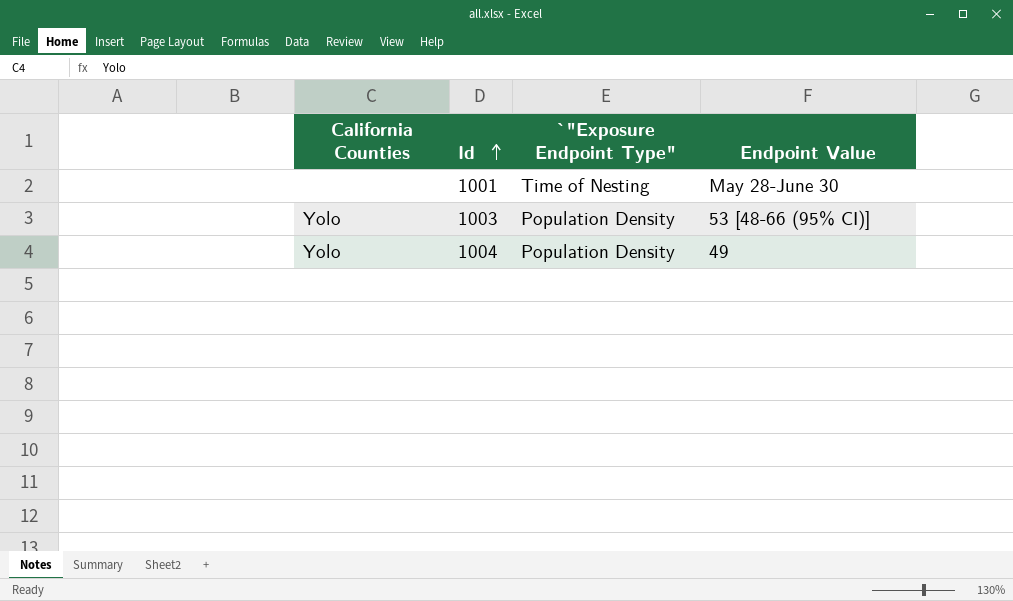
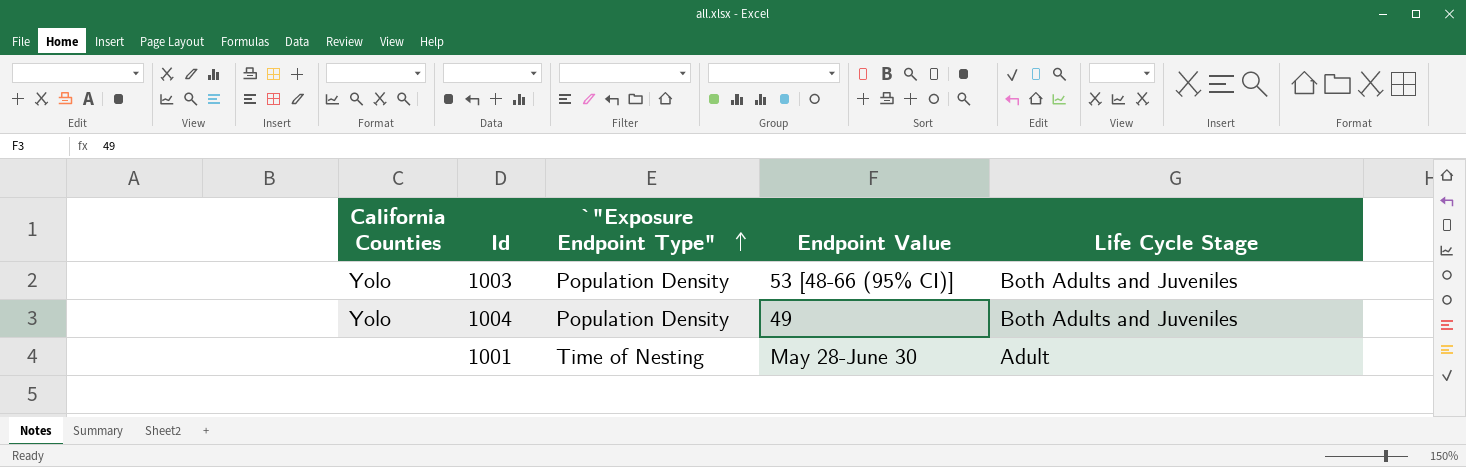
row order: Id ascending -> `"Exposure Endpoint Type" ascending
column Life Cycle Stage | position: none -> 5

